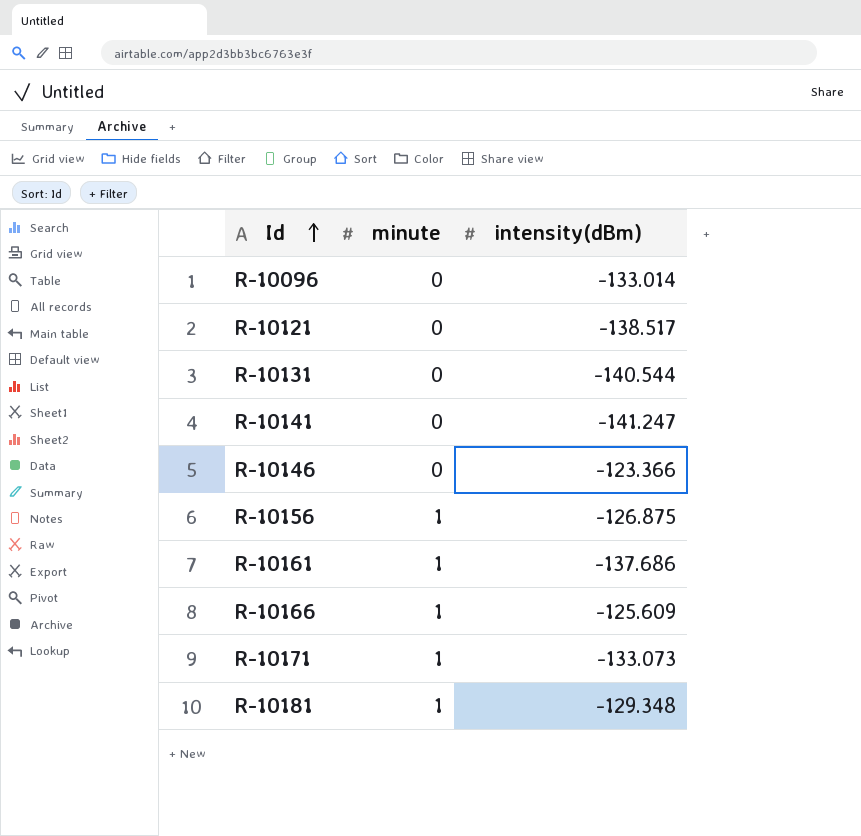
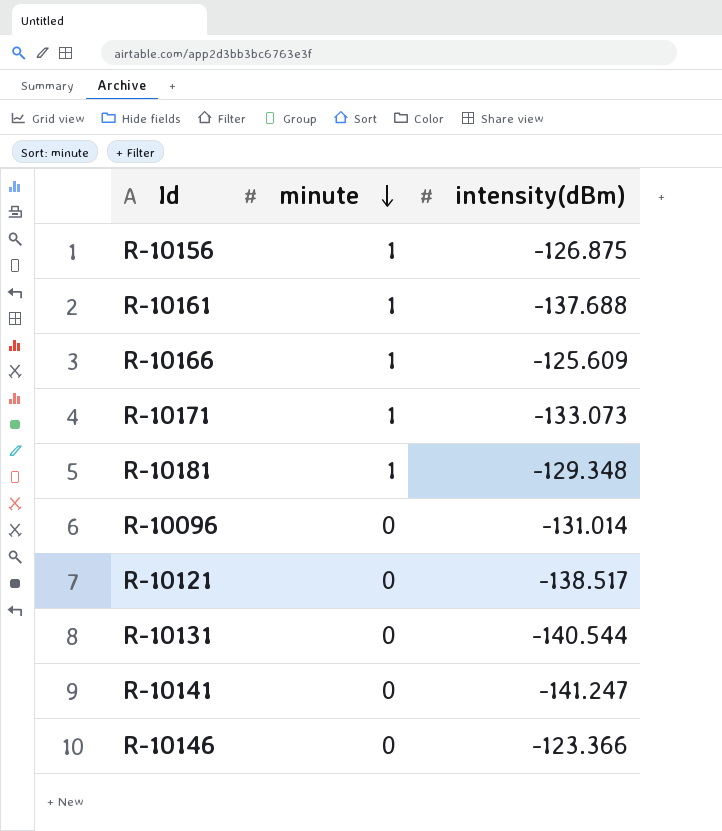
row order: Id ascending -> minute descending
R-10161 | intensity(dBm): -137.686 -> -137.688
R-10096 | intensity(dBm): -133.014 -> -131.014

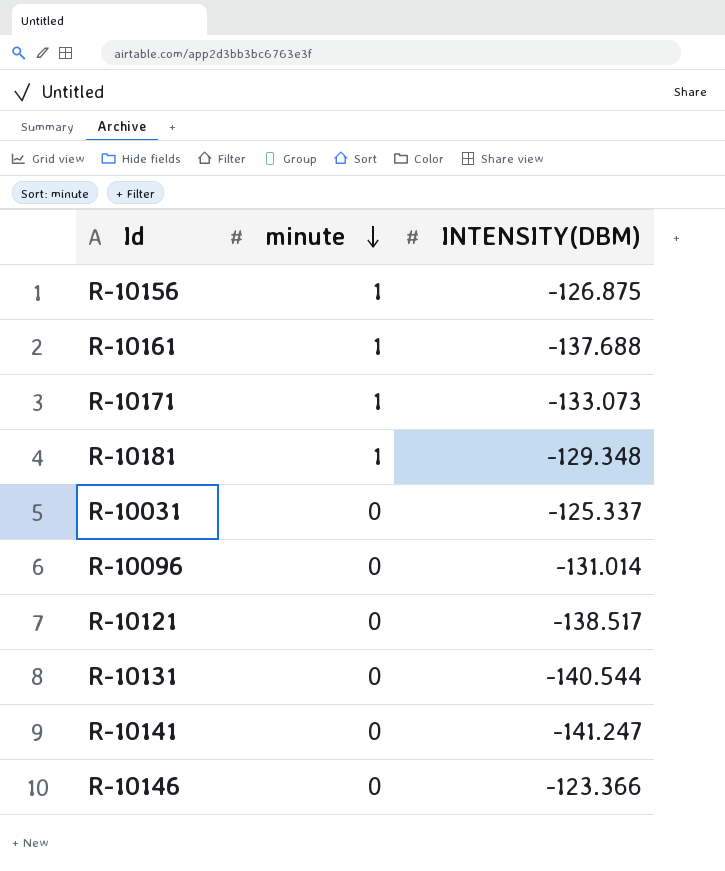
column name: intensity(dBm) -> INTENSITY(DBM)
row R-10166: 1 | -125.609 -> none
row R-10031: none -> 0 | -125.337

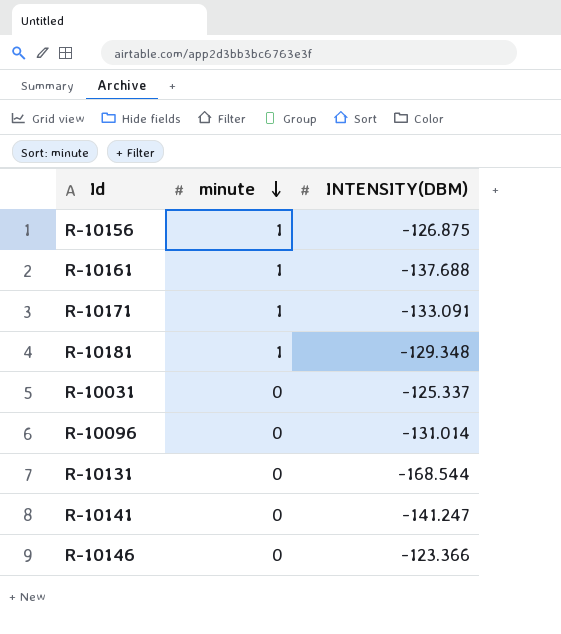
row R-10121: 0 | -138.517 -> none
R-10171 | INTENSITY(DBM): -133.073 -> -133.091
R-10131 | INTENSITY(DBM): -140.544 -> -168.544

